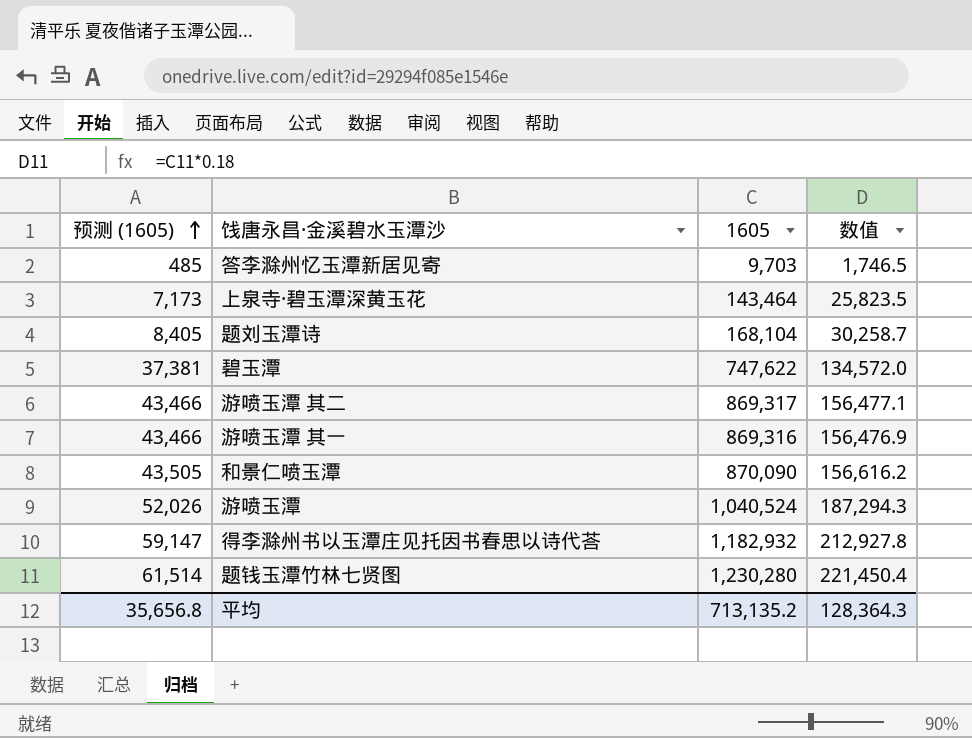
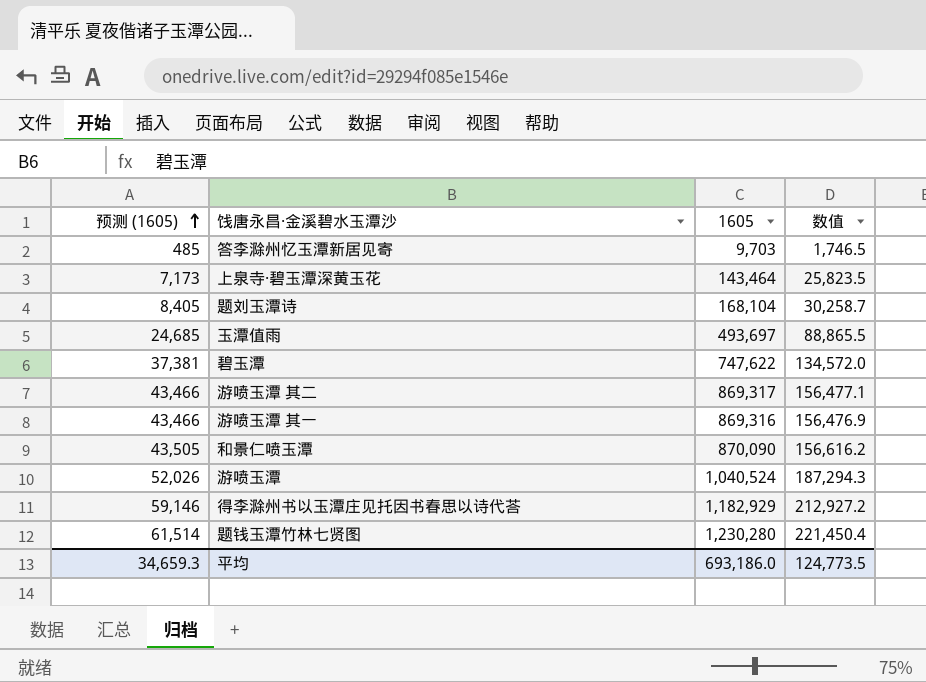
row 玉潭值雨: none -> 24,685 | 493,697 | 88,865.5
得李滁州书以玉潭庄见托因书春思以诗代荅 | 预测 (1605): 59,147 -> 59,146
得李滁州书以玉潭庄见托因书春思以诗代荅 | 1605: 1,182,932 -> 1,182,929
得李滁州书以玉潭庄见托因书春思以诗代荅 | 数值: 212,927.8 -> 212,927.2
平均 | 预测 (1605): 35,656.8 -> 34,659.3
平均 | 1605: 713,135.2 -> 693,186.0
平均 | 数值: 128,364.3 -> 124,773.5

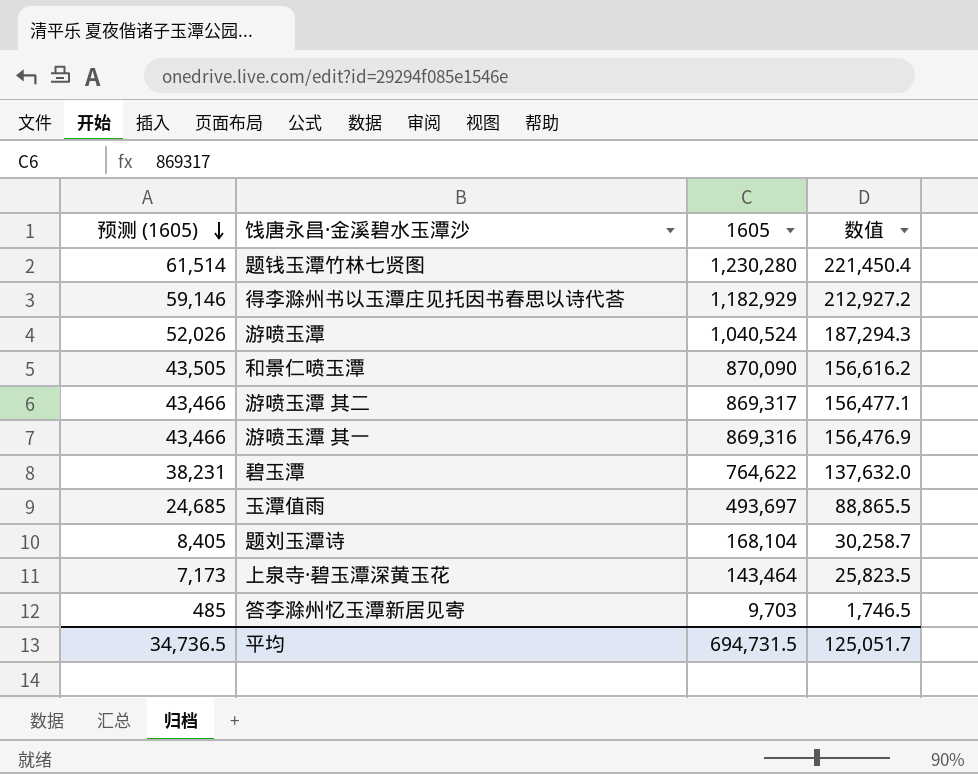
row order: 预测 (1605) ascending -> 预测 (1605) descending
碧玉潭 | 预测 (1605): 37,381 -> 38,231
碧玉潭 | 1605: 747,622 -> 764,622
碧玉潭 | 数值: 134,572.0 -> 137,632.0
平均 | 预测 (1605): 34,659.3 -> 34,736.5
平均 | 1605: 693,186.0 -> 694,731.5
平均 | 数值: 124,773.5 -> 125,051.7

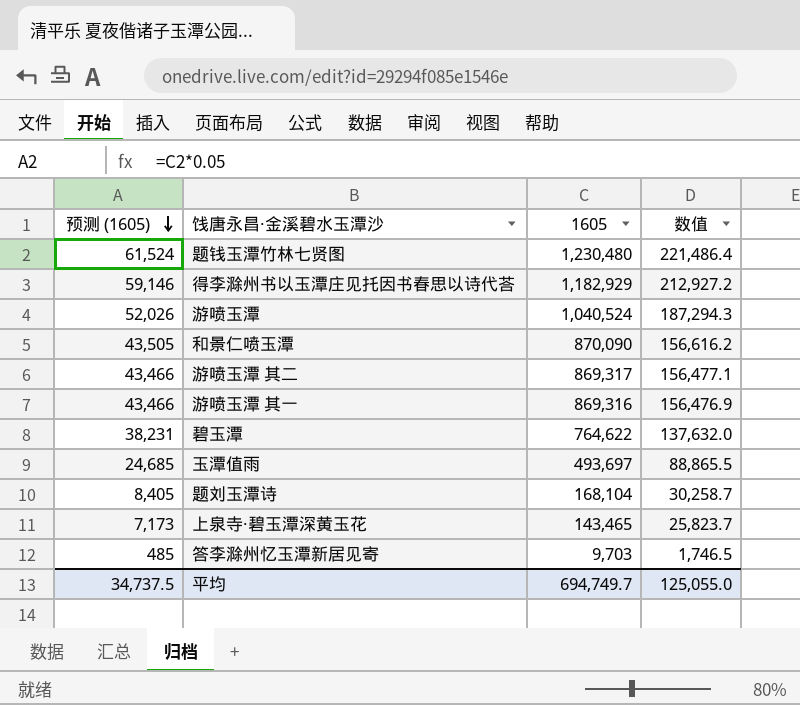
题钱玉潭竹林七贤图 | 预测 (1605): 61,514 -> 61,524
题钱玉潭竹林七贤图 | 1605: 1,230,280 -> 1,230,480
题钱玉潭竹林七贤图 | 数值: 221,450.4 -> 221,486.4
上泉寺·碧玉潭深黄玉花 | 1605: 143,464 -> 143,465
上泉寺·碧玉潭深黄玉花 | 数值: 25,823.5 -> 25,823.7
平均 | 预测 (1605): 34,736.5 -> 34,737.5
平均 | 1605: 694,731.5 -> 694,749.7
平均 | 数值: 125,051.7 -> 125,055.0

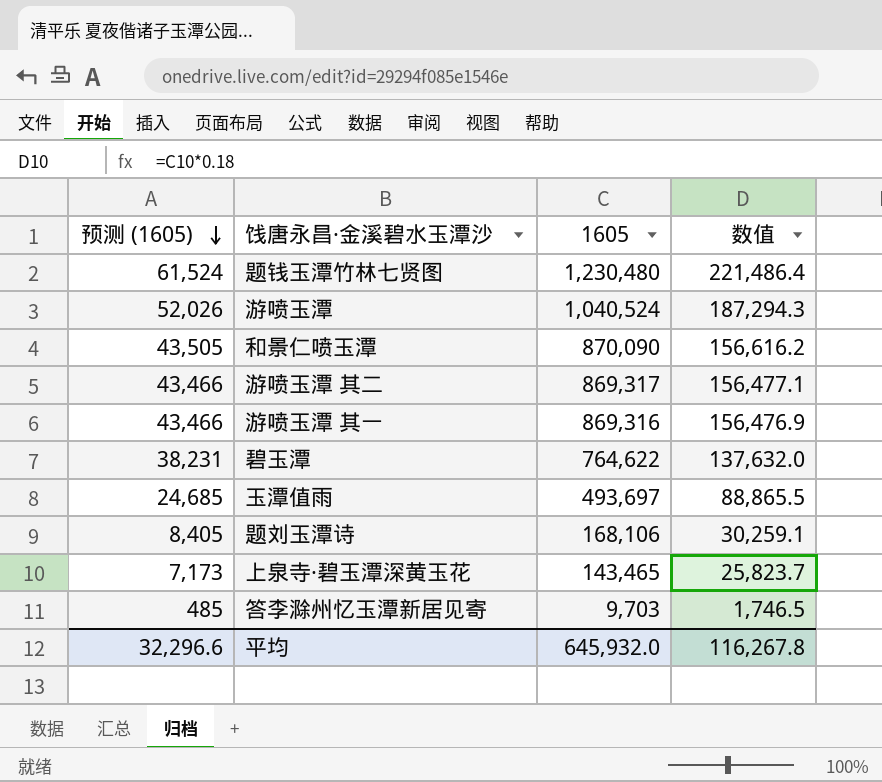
row 得李滁州书以玉潭庄见托因书春思以诗代荅: 59,146 | 1,182,929 | 212,927.2 -> none
题刘玉潭诗 | 1605: 168,104 -> 168,106
题刘玉潭诗 | 数值: 30,258.7 -> 30,259.1
平均 | 预测 (1605): 34,737.5 -> 32,296.6
平均 | 1605: 694,749.7 -> 645,932.0
平均 | 数值: 125,055.0 -> 116,267.8

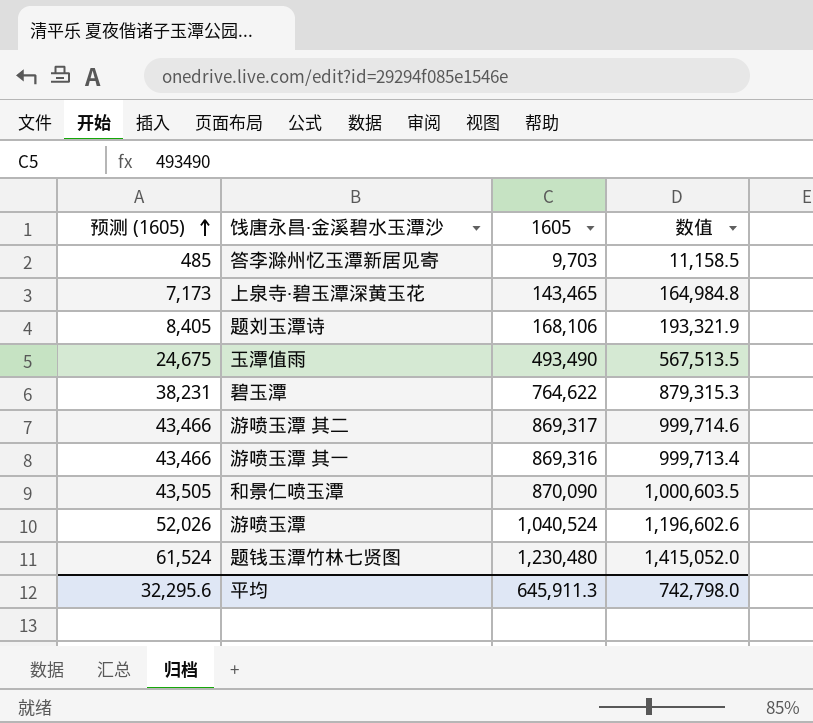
row order: 预测 (1605) descending -> 预测 (1605) ascending
column 数值 | formula: [1605] * 0.18 -> [1605] * 1.15
玉潭值雨 | 预测 (1605): 24,685 -> 24,675
玉潭值雨 | 1605: 493,697 -> 493,490
平均 | 预测 (1605): 32,296.6 -> 32,295.6
平均 | 1605: 645,932.0 -> 645,911.3
平均 | 数值: 116,267.8 -> 742,798.0

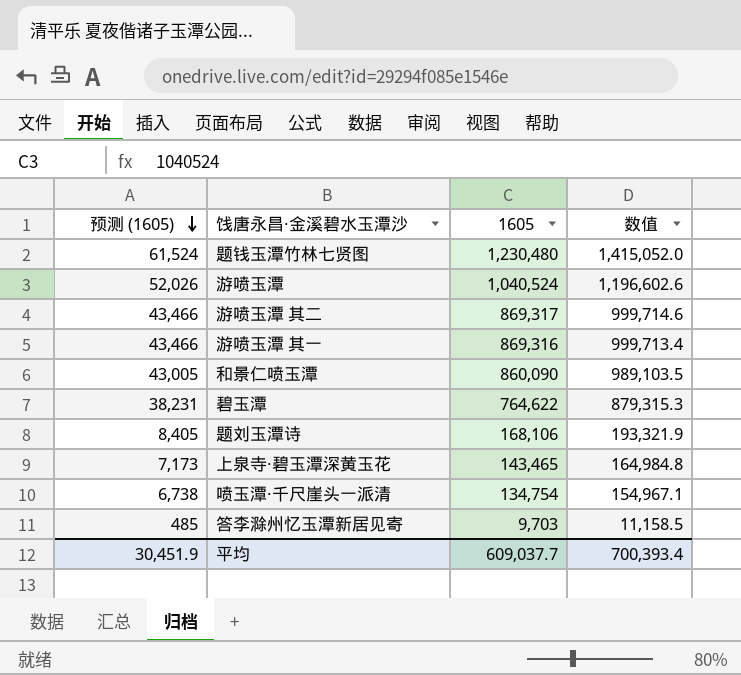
row order: 预测 (1605) ascending -> 预测 (1605) descending
row 玉潭值雨: 24,675 | 493,490 | 567,513.5 -> none
和景仁喷玉潭 | 预测 (1605): 43,505 -> 43,005
和景仁喷玉潭 | 1605: 870,090 -> 860,090
和景仁喷玉潭 | 数值: 1,000,603.5 -> 989,103.5
row 喷玉潭·千尺崖头一派清: none -> 6,738 | 134,754 | 154,967.1
平均 | 预测 (1605): 32,295.6 -> 30,451.9
平均 | 1605: 645,911.3 -> 609,037.7
平均 | 数值: 742,798.0 -> 700,393.4

